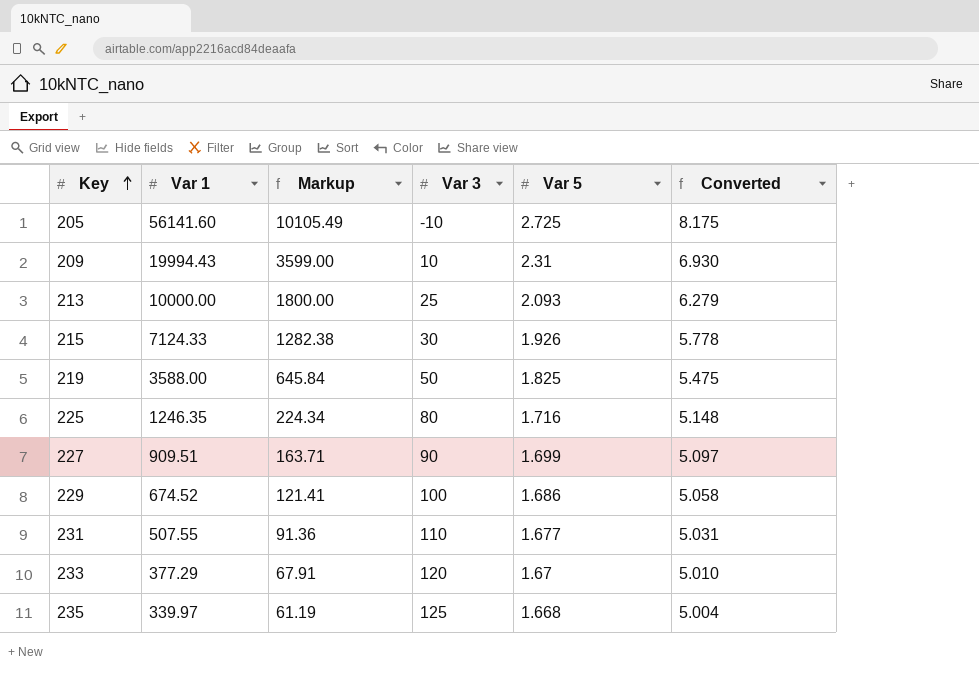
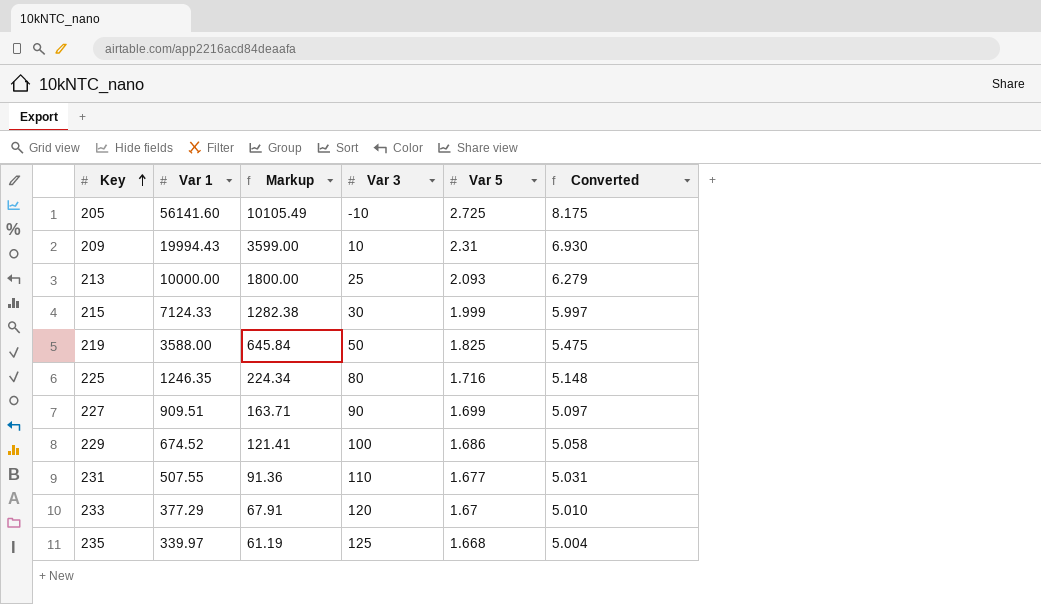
215 | Var 5: 1.926 -> 1.999
215 | Converted: 5.778 -> 5.997

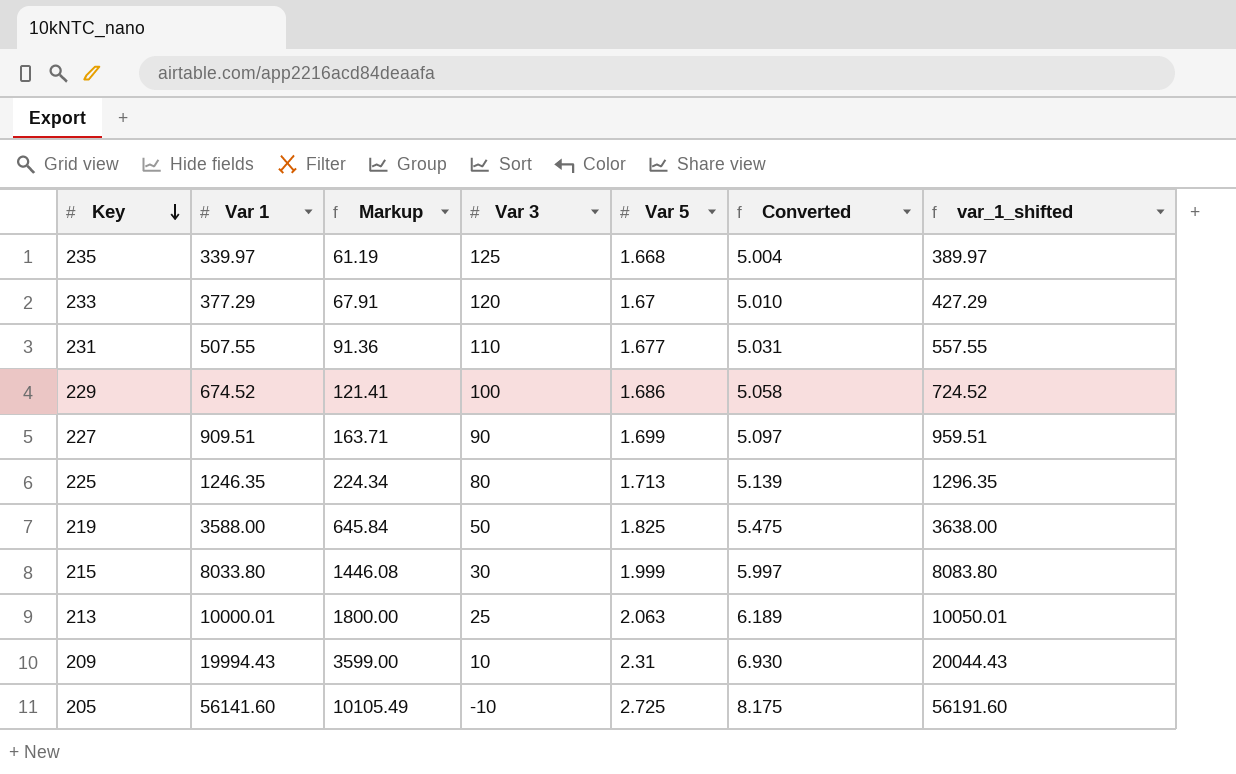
row order: Key ascending -> Key descending
column var_1_shifted | formula: none -> [Var 1] + 50
225 | Var 5: 1.716 -> 1.713
225 | Converted: 5.148 -> 5.139
215 | Var 1: 7124.33 -> 8033.80
215 | Markup: 1282.38 -> 1446.08
213 | Var 1: 10000.00 -> 10000.01
213 | Var 5: 2.093 -> 2.063
213 | Converted: 6.279 -> 6.189

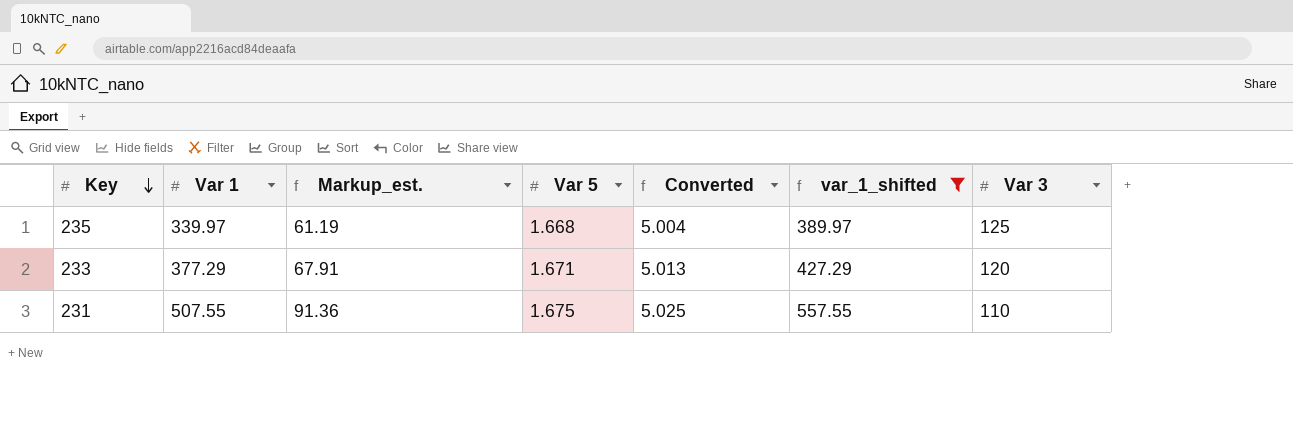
filter: none -> var_1_shifted <= 557.55
column name: Markup -> Markup_est.
column Var 3 | position: 4 -> 7
233 | Var 5: 1.67 -> 1.671
233 | Converted: 5.010 -> 5.013
231 | Var 5: 1.677 -> 1.675
231 | Converted: 5.031 -> 5.025

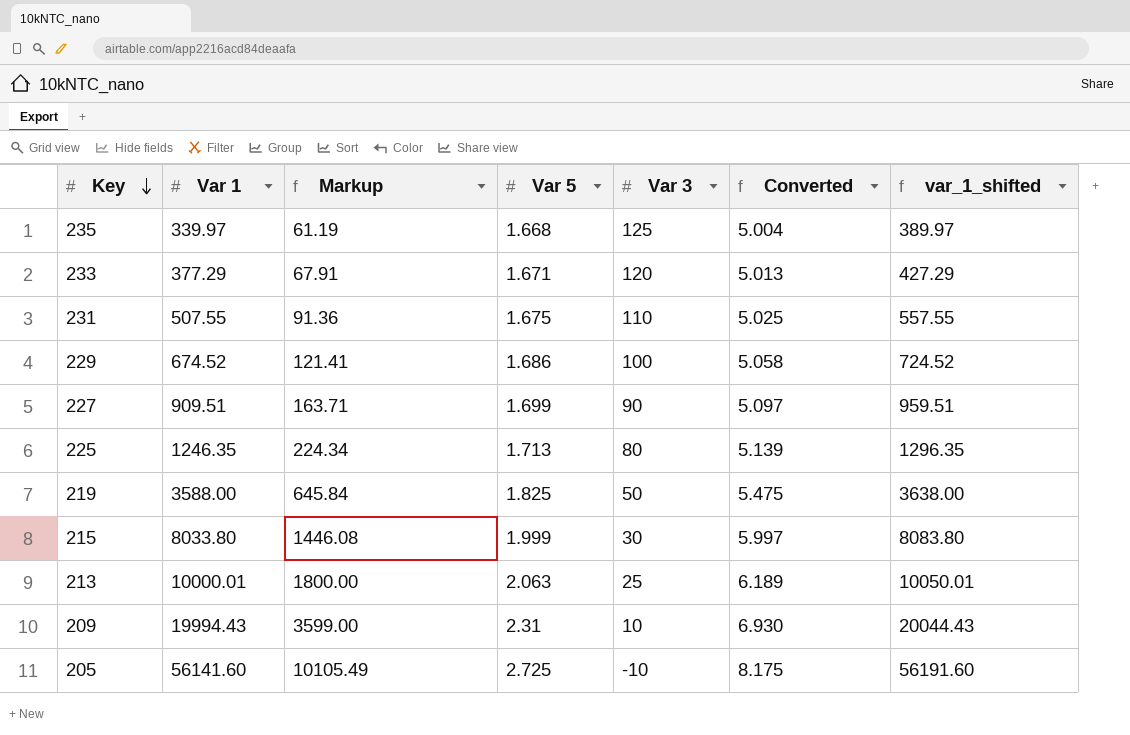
filter: var_1_shifted <= 557.55 -> none
column name: Markup_est. -> Markup
column Var 3 | position: 7 -> 5

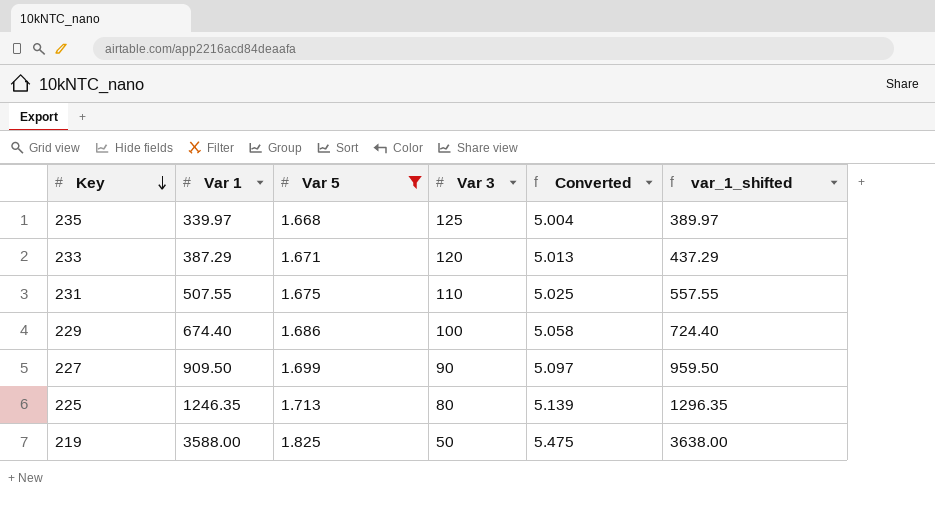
filter: none -> Var 5 <= 1.825
column Markup | formula: [Var 1] * 0.18 -> none
233 | Var 1: 377.29 -> 387.29
233 | var_1_shifted: 427.29 -> 437.29
229 | Var 1: 674.52 -> 674.40
229 | var_1_shifted: 724.52 -> 724.40
227 | Var 1: 909.51 -> 909.50
227 | var_1_shifted: 959.51 -> 959.50

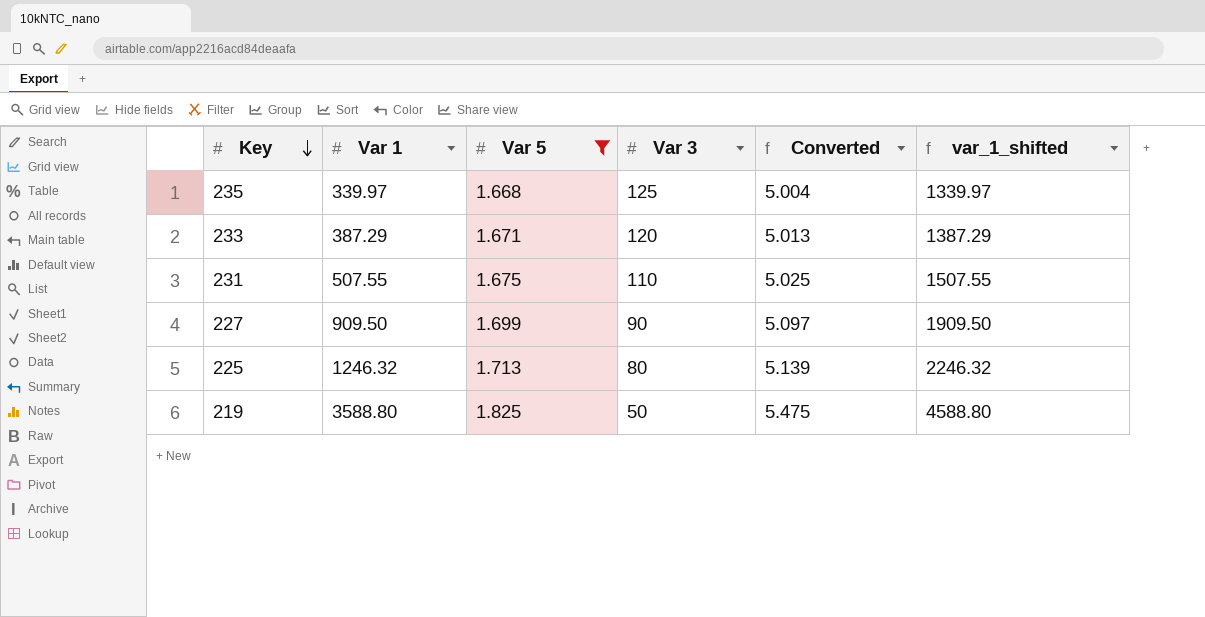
column var_1_shifted | formula: [Var 1] + 50 -> [Var 1] + 1000
row 229: 674.40 | 1.686 | 100 | 5.058 | 724.40 -> none
225 | Var 1: 1246.35 -> 1246.32
219 | Var 1: 3588.00 -> 3588.80

